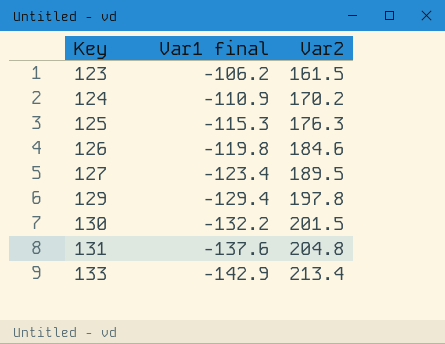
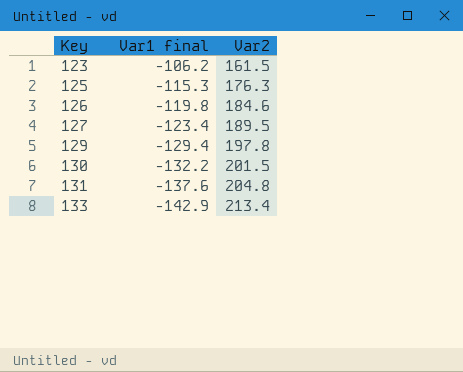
row 124: -110.9 | 170.2 -> none

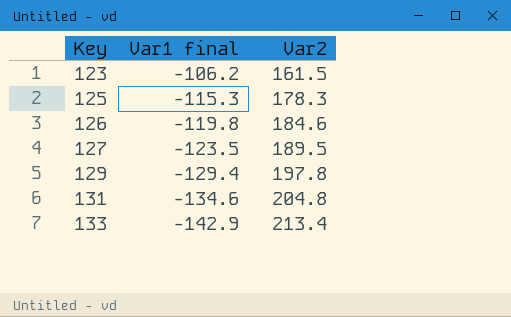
row 130: -132.2 | 201.5 -> none
125 | Var2: 176.3 -> 178.3
127 | Var1 final: -123.4 -> -123.5
131 | Var1 final: -137.6 -> -134.6

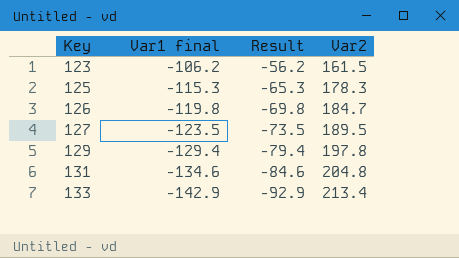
column Result | formula: none -> [Var1 final] + 50
126 | Var2: 184.6 -> 184.7

